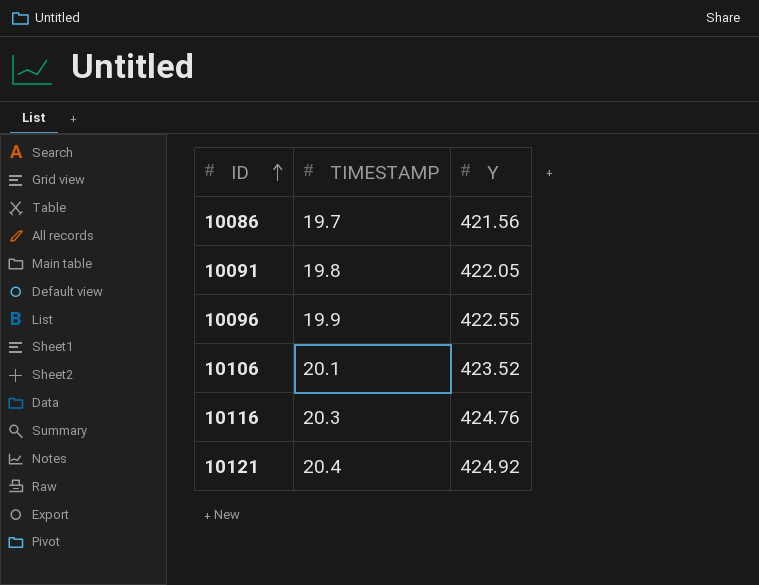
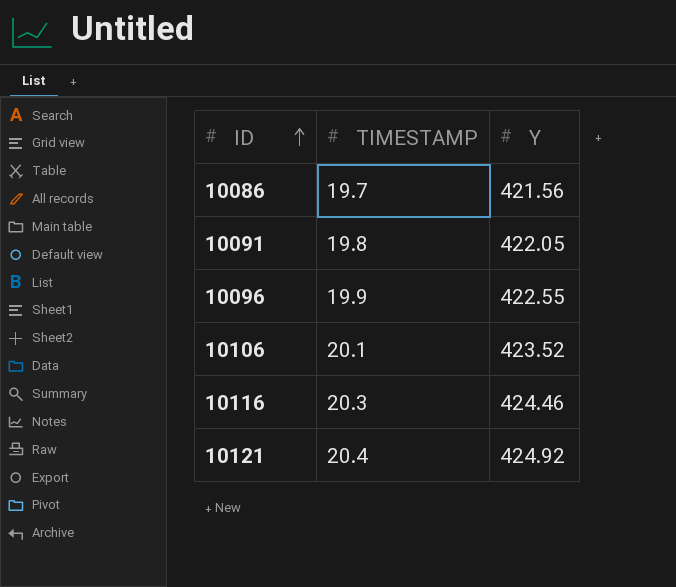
10116 | Y: 424.76 -> 424.46

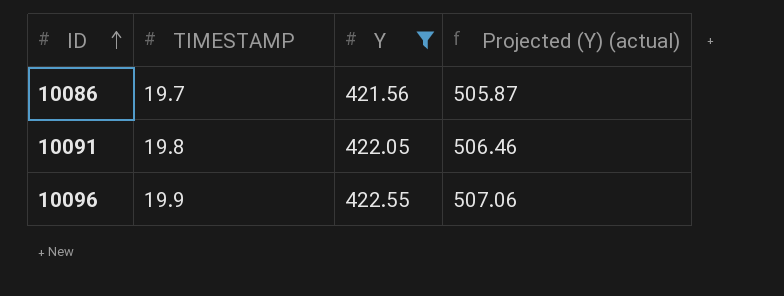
filter: none -> Y <= 422.55
column Projected (Y) (actual) | formula: none -> [Y] * 1.2

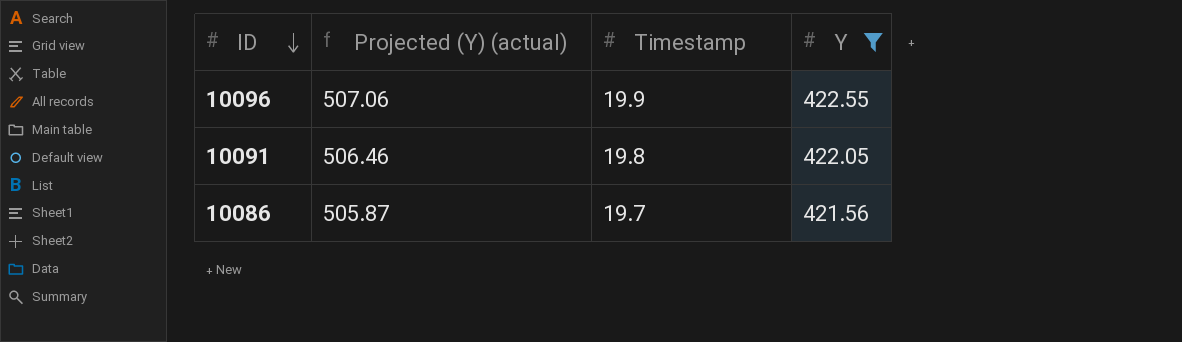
row order: ID ascending -> ID descending
column Projected (Y) (actual) | position: 4 -> 2
column name: TIMESTAMP -> Timestamp

